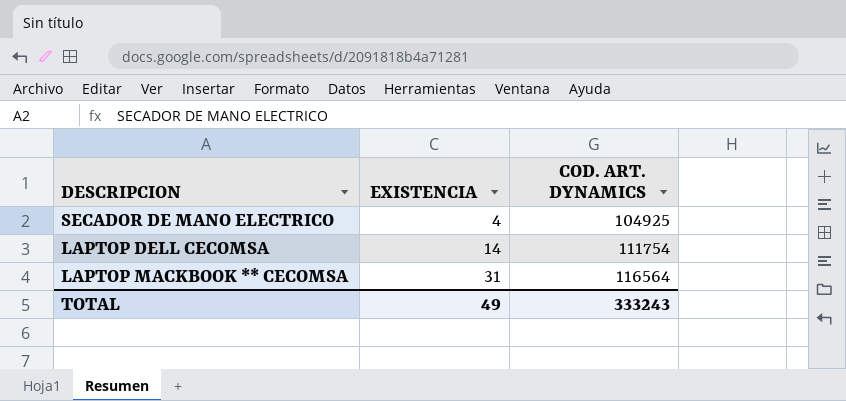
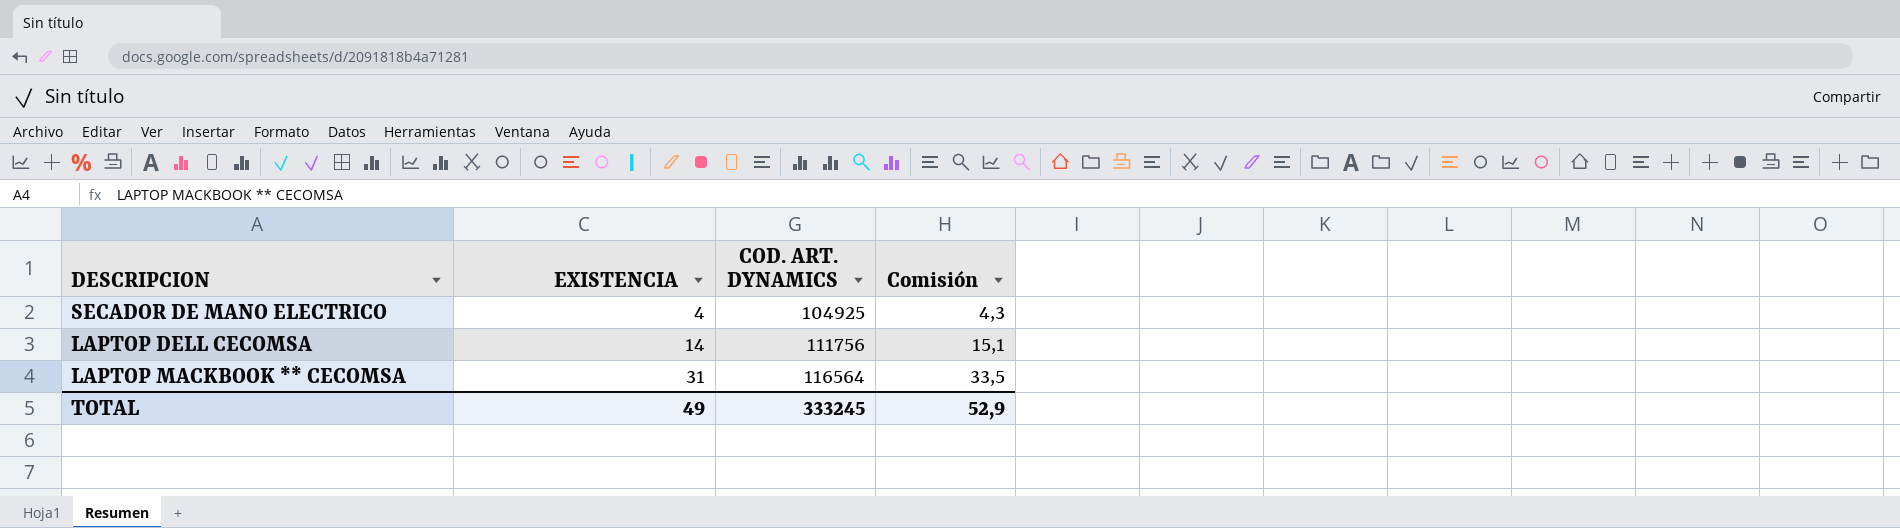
column Comisión | formula: none -> [EXISTENCIA] * 1,08
LAPTOP DELL CECOMSA | COD. ART. DYNAMICS: 111754 -> 111756
TOTAL | COD. ART. DYNAMICS: 333243 -> 333245

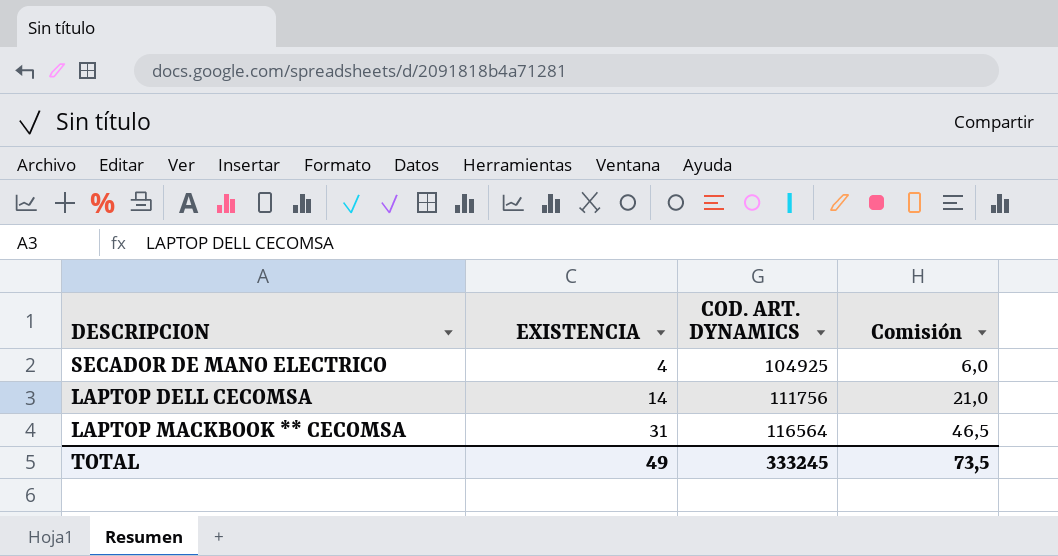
column Comisión | formula: [EXISTENCIA] * 1,08 -> [EXISTENCIA] * 1,5
TOTAL | Comisión: 52,9 -> 73,5

